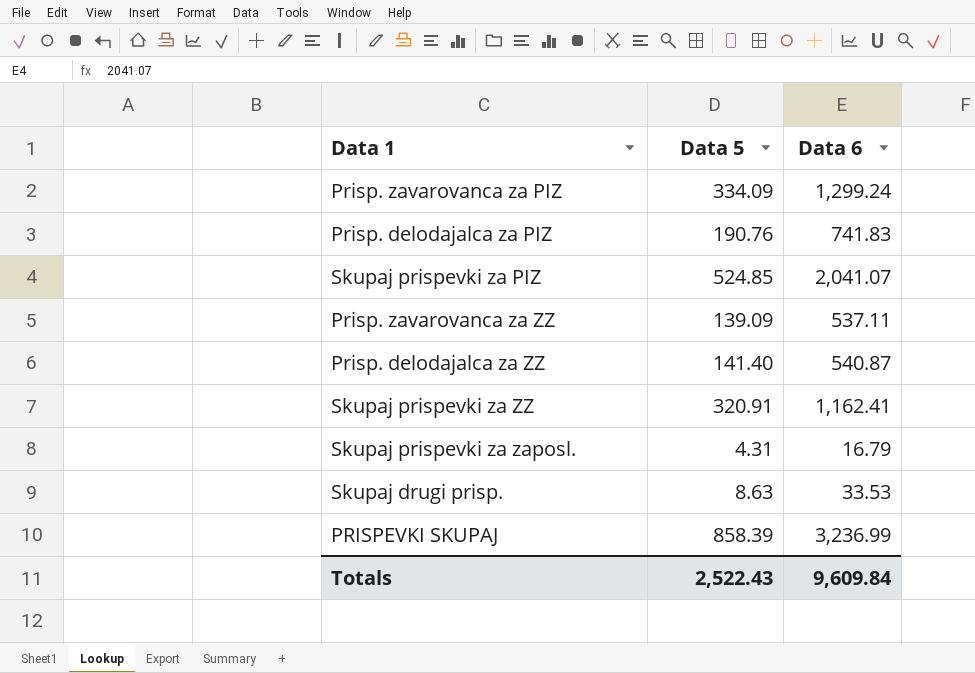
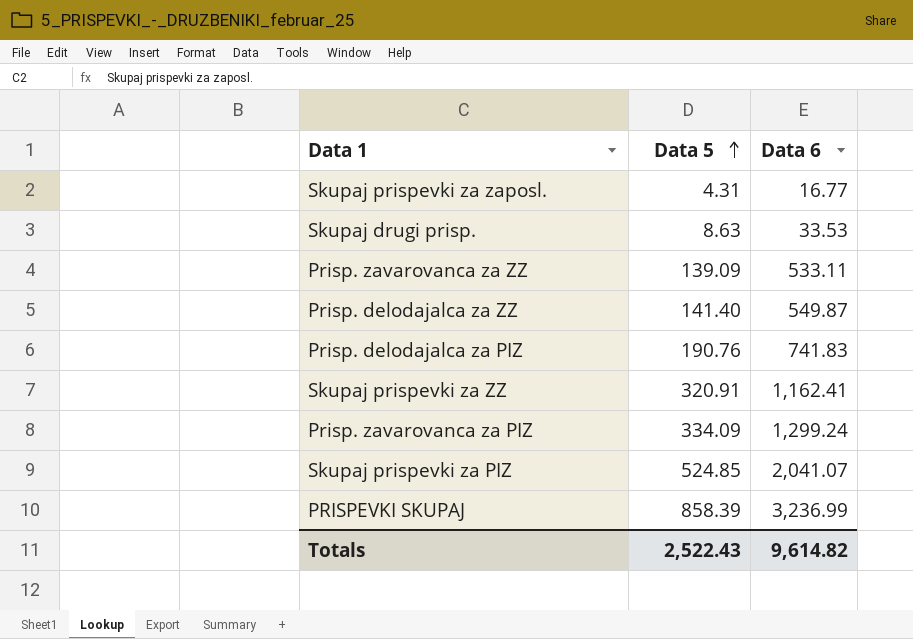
row order: none -> Data 5 ascending
Skupaj prispevki za zaposl. | Data 6: 16.79 -> 16.77
Prisp. zavarovanca za ZZ | Data 6: 537.11 -> 533.11
Prisp. delodajalca za ZZ | Data 6: 540.87 -> 549.87
Totals | Data 6: 9,609.84 -> 9,614.82

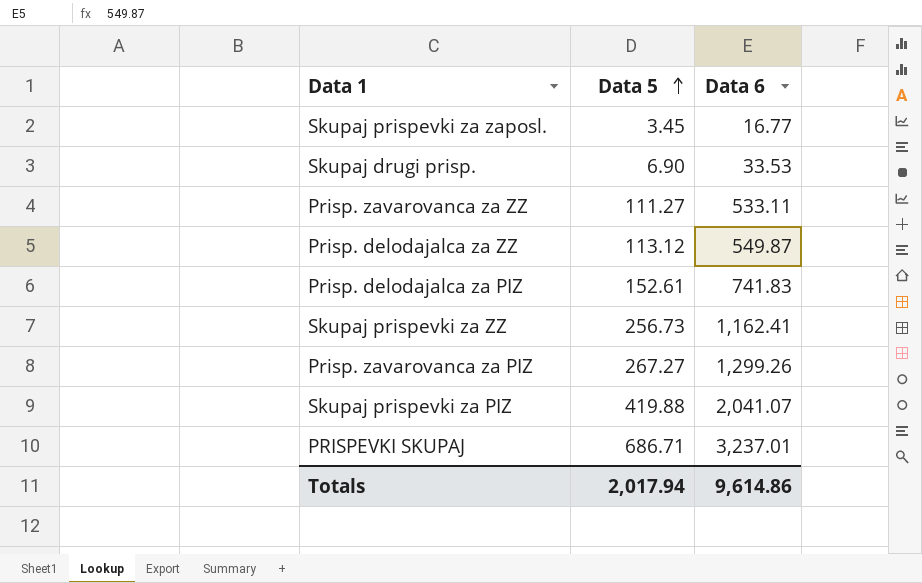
Skupaj prispevki za zaposl. | Data 5: 4.31 -> 3.45
Skupaj drugi prisp. | Data 5: 8.63 -> 6.90
Prisp. zavarovanca za ZZ | Data 5: 139.09 -> 111.27
Prisp. delodajalca za ZZ | Data 5: 141.40 -> 113.12
Prisp. delodajalca za PIZ | Data 5: 190.76 -> 152.61
Skupaj prispevki za ZZ | Data 5: 320.91 -> 256.73
Prisp. zavarovanca za PIZ | Data 5: 334.09 -> 267.27
Prisp. zavarovanca za PIZ | Data 6: 1,299.24 -> 1,299.26
Skupaj prispevki za PIZ | Data 5: 524.85 -> 419.88
PRISPEVKI SKUPAJ | Data 5: 858.39 -> 686.71
PRISPEVKI SKUPAJ | Data 6: 3,236.99 -> 3,237.01
Totals | Data 5: 2,522.43 -> 2,017.94
Totals | Data 6: 9,614.82 -> 9,614.86

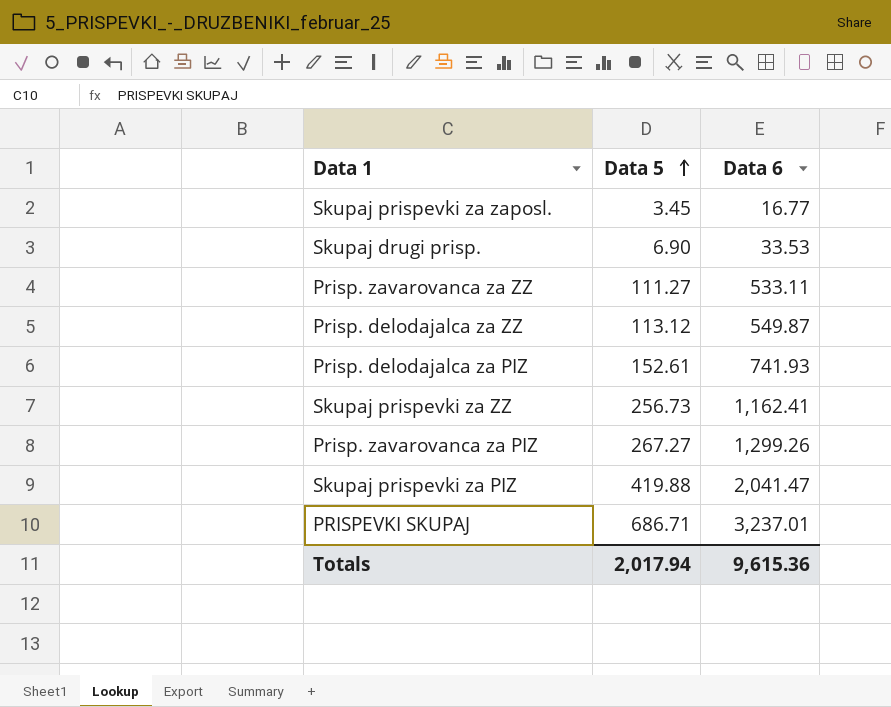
Prisp. delodajalca za PIZ | Data 6: 741.83 -> 741.93
Skupaj prispevki za PIZ | Data 6: 2,041.07 -> 2,041.47
Totals | Data 6: 9,614.86 -> 9,615.36

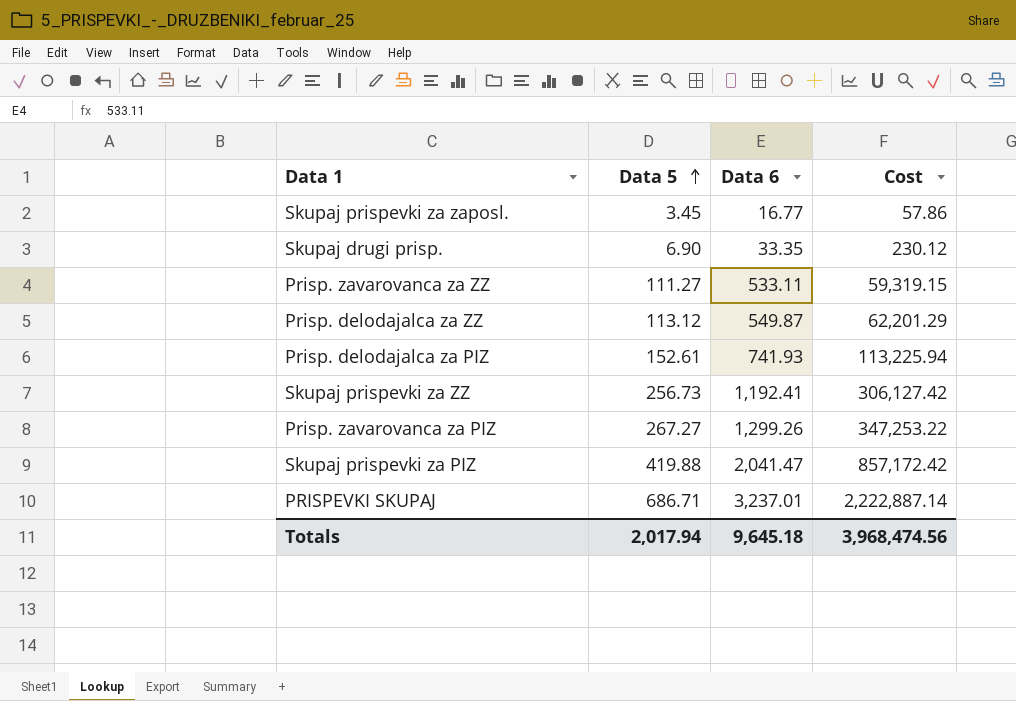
column Cost | formula: none -> [Data 5] * [Data 6]
Skupaj drugi prisp. | Data 6: 33.53 -> 33.35
Skupaj prispevki za ZZ | Data 6: 1,162.41 -> 1,192.41
Totals | Data 6: 9,615.36 -> 9,645.18

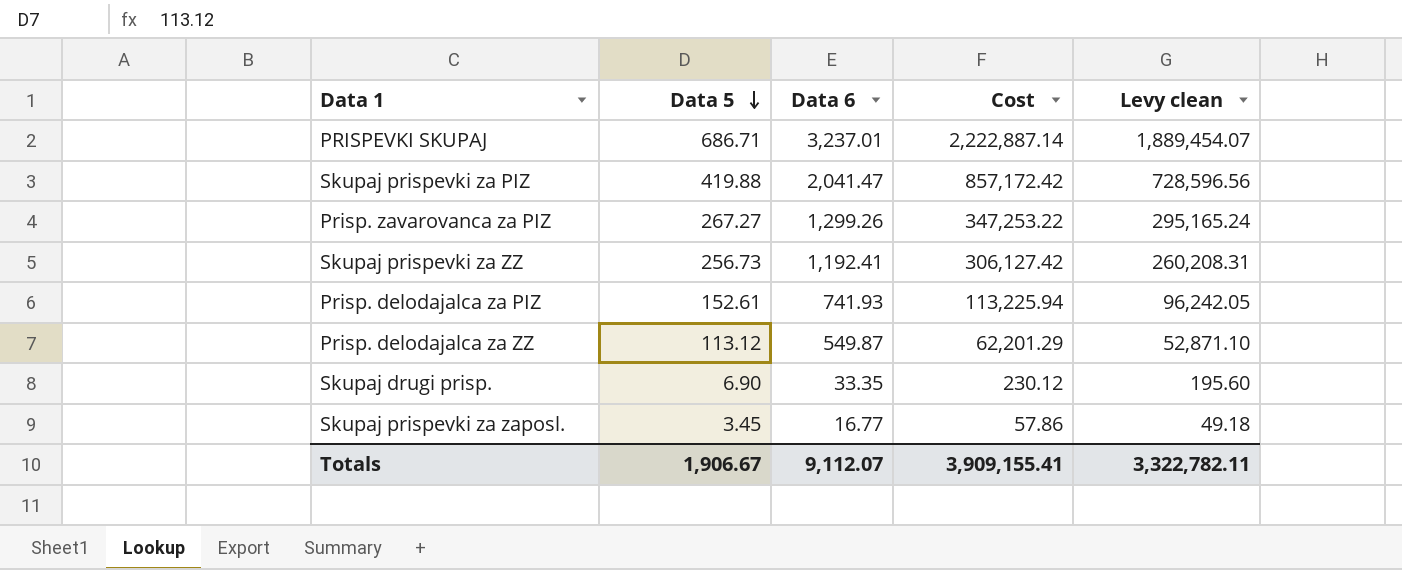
row order: Data 5 ascending -> Data 5 descending
column Levy clean | formula: none -> [Cost] * 0.85
row Prisp. zavarovanca za ZZ: 111.27 | 533.11 | 59,319.15 -> none
Totals | Data 5: 2,017.94 -> 1,906.67
Totals | Data 6: 9,645.18 -> 9,112.07
Totals | Cost: 3,968,474.56 -> 3,909,155.41

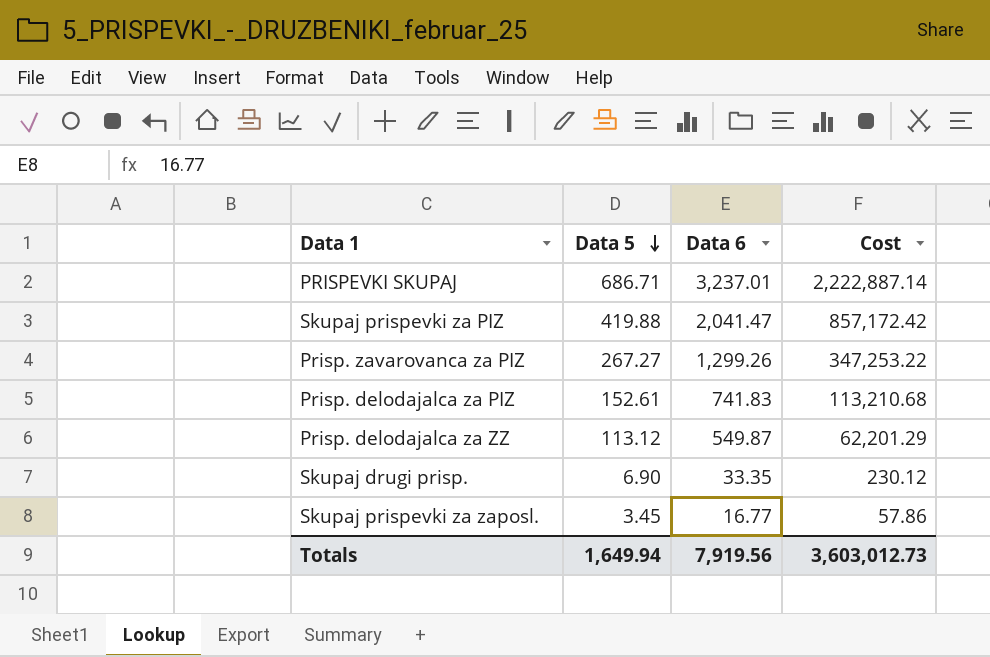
column Levy clean | formula: [Cost] * 0.85 -> none
row Skupaj prispevki za ZZ: 256.73 | 1,192.41 | 306,127.42 | 260,208.31 -> none
Prisp. delodajalca za PIZ | Data 6: 741.93 -> 741.83
Prisp. delodajalca za PIZ | Cost: 113,225.94 -> 113,210.68
Totals | Data 5: 1,906.67 -> 1,649.94
Totals | Data 6: 9,112.07 -> 7,919.56
Totals | Cost: 3,909,155.41 -> 3,603,012.73

